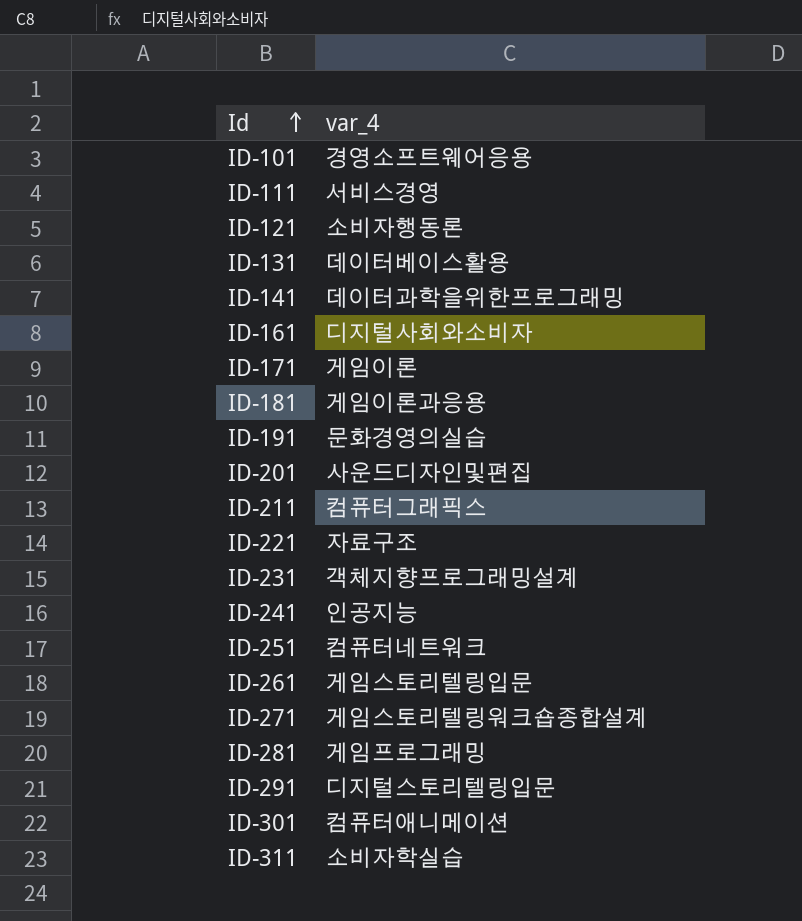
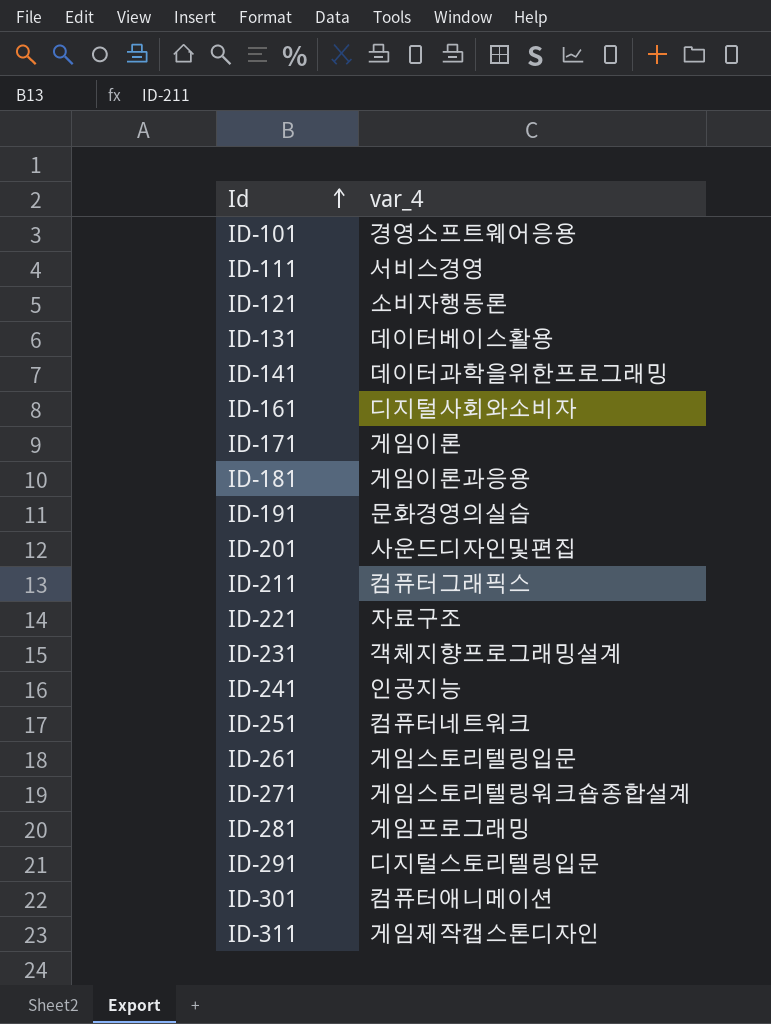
ID-311 | var_4: 소비자학실습 -> 게임제작캡스톤디자인

